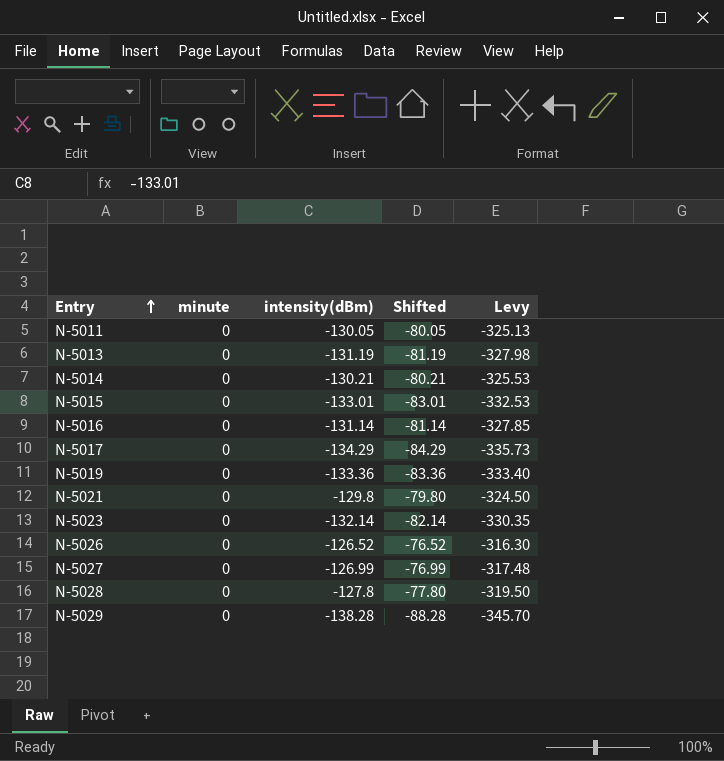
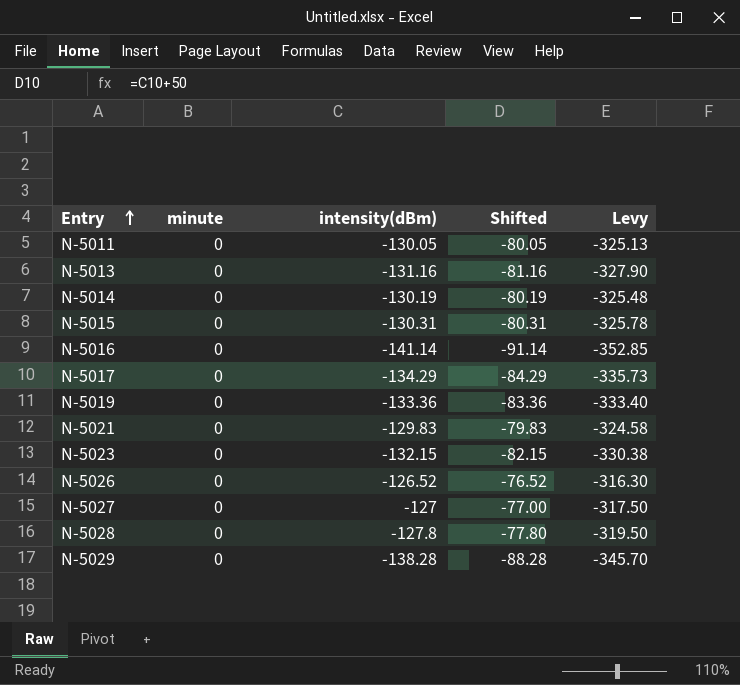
N-5013 | intensity(dBm): -131.19 -> -131.16
N-5013 | Shifted: -81.19 -> -81.16
N-5013 | Levy: -327.98 -> -327.90
N-5014 | intensity(dBm): -130.21 -> -130.19
N-5014 | Shifted: -80.21 -> -80.19
N-5014 | Levy: -325.53 -> -325.48
N-5015 | intensity(dBm): -133.01 -> -130.31
N-5015 | Shifted: -83.01 -> -80.31
N-5015 | Levy: -332.53 -> -325.78
N-5016 | intensity(dBm): -131.14 -> -141.14
N-5016 | Shifted: -81.14 -> -91.14
N-5016 | Levy: -327.85 -> -352.85
N-5021 | intensity(dBm): -129.8 -> -129.83
N-5021 | Shifted: -79.80 -> -79.83
N-5021 | Levy: -324.50 -> -324.58
N-5023 | intensity(dBm): -132.14 -> -132.15
N-5023 | Shifted: -82.14 -> -82.15
N-5023 | Levy: -330.35 -> -330.38
N-5027 | intensity(dBm): -126.99 -> -127
N-5027 | Shifted: -76.99 -> -77.00
N-5027 | Levy: -317.48 -> -317.50

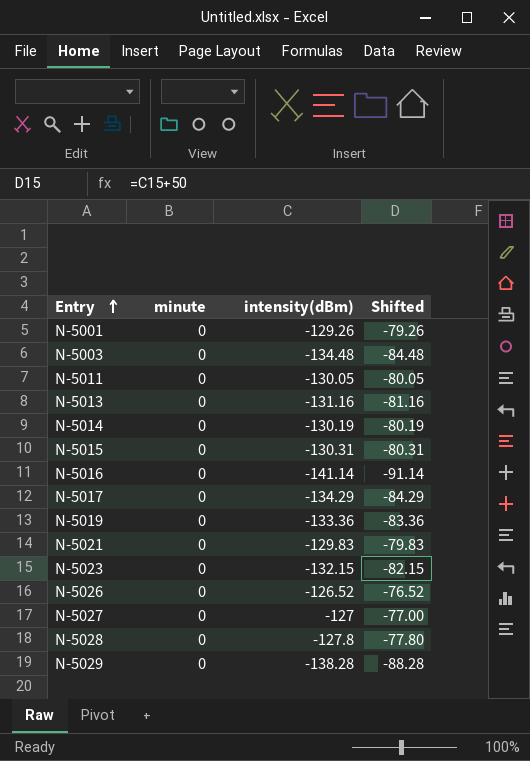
column Levy | formula: [intensity(dBm)] * 2.5 -> none
row N-5001: none -> 0 | -129.26 | -79.26
row N-5003: none -> 0 | -134.48 | -84.48

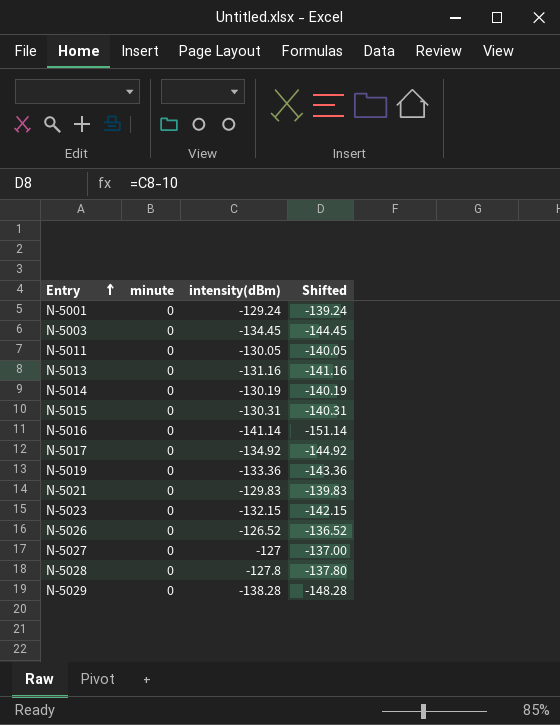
column Shifted | formula: [intensity(dBm)] + 50 -> [intensity(dBm)] - 10
N-5001 | intensity(dBm): -129.26 -> -129.24
N-5003 | intensity(dBm): -134.48 -> -134.45
N-5017 | intensity(dBm): -134.29 -> -134.92

